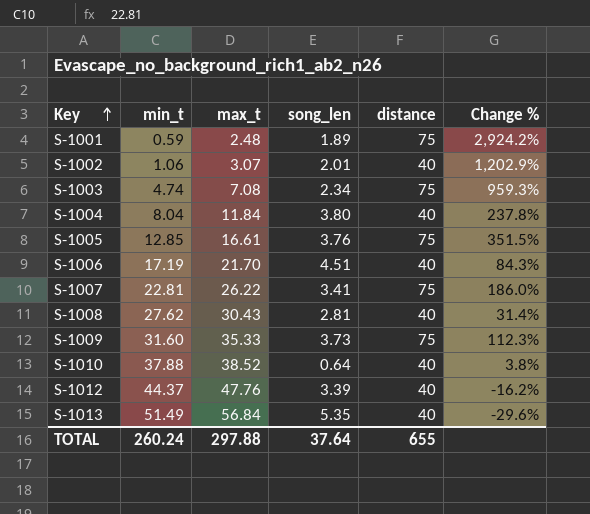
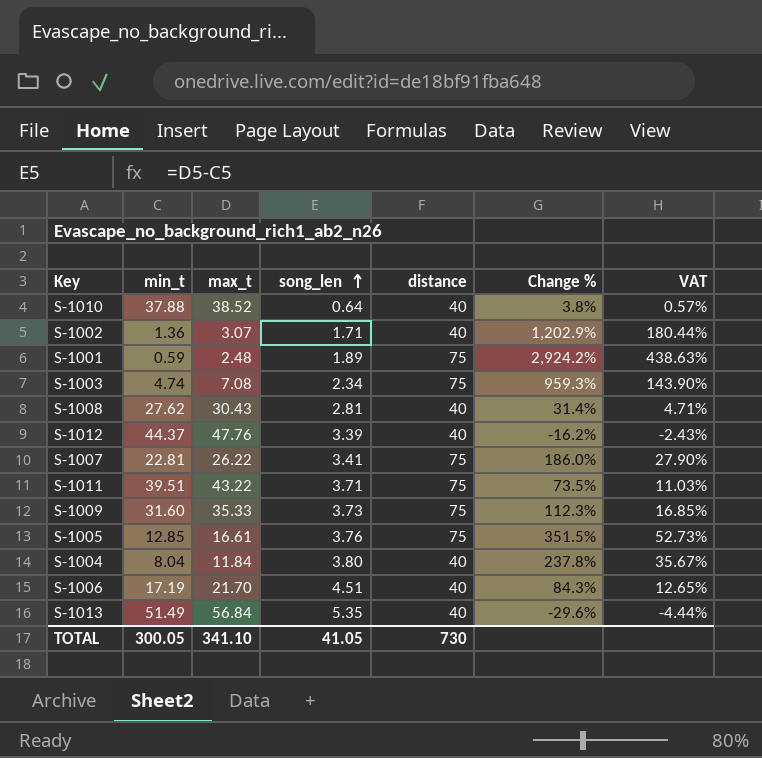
row order: Key ascending -> song_len ascending
column VAT | formula: none -> [Change %] * 0.15
S-1002 | min_t: 1.06 -> 1.36
S-1002 | song_len: 2.01 -> 1.71
row S-1011: none -> 39.51 | 43.22 | 3.71 | 75 | 73.5% | 11.03%
TOTAL | min_t: 260.24 -> 300.05
TOTAL | max_t: 297.88 -> 341.10
TOTAL | song_len: 37.64 -> 41.05
TOTAL | distance: 655 -> 730

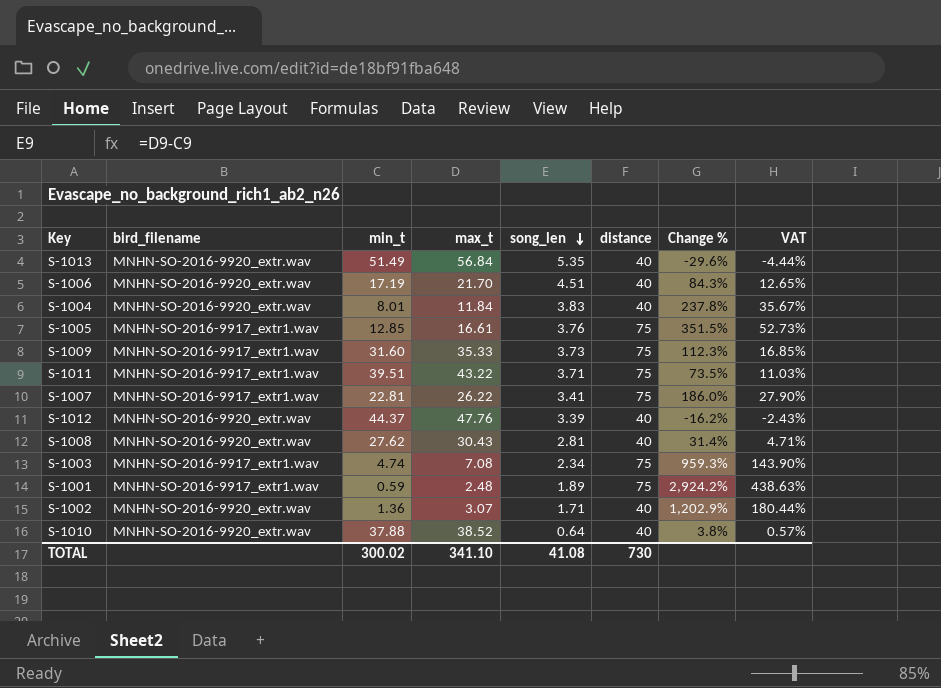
row order: song_len ascending -> song_len descending
column bird_filename | position: none -> 2
S-1004 | min_t: 8.04 -> 8.01
S-1004 | song_len: 3.80 -> 3.83
TOTAL | min_t: 300.05 -> 300.02
TOTAL | song_len: 41.05 -> 41.08

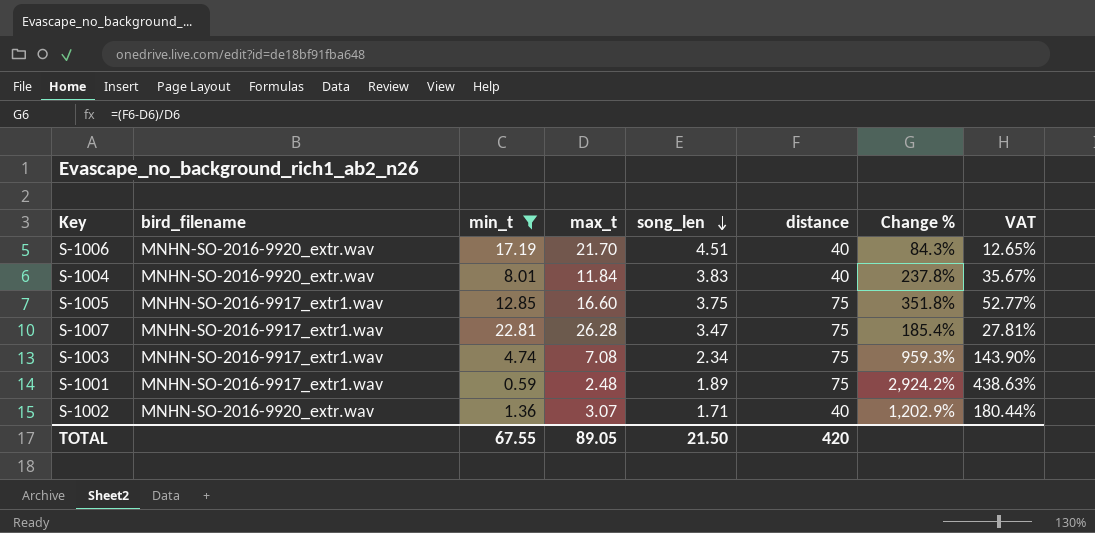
filter: none -> min_t <= 22.81
S-1005 | max_t: 16.61 -> 16.60
S-1005 | song_len: 3.76 -> 3.75
S-1005 | Change %: 351.5% -> 351.8%
S-1005 | VAT: 52.73% -> 52.77%
S-1007 | max_t: 26.22 -> 26.28
S-1007 | song_len: 3.41 -> 3.47
S-1007 | Change %: 186.0% -> 185.4%
S-1007 | VAT: 27.90% -> 27.81%
TOTAL | min_t: 300.02 -> 67.55
TOTAL | max_t: 341.10 -> 89.05
TOTAL | song_len: 41.08 -> 21.50
TOTAL | distance: 730 -> 420

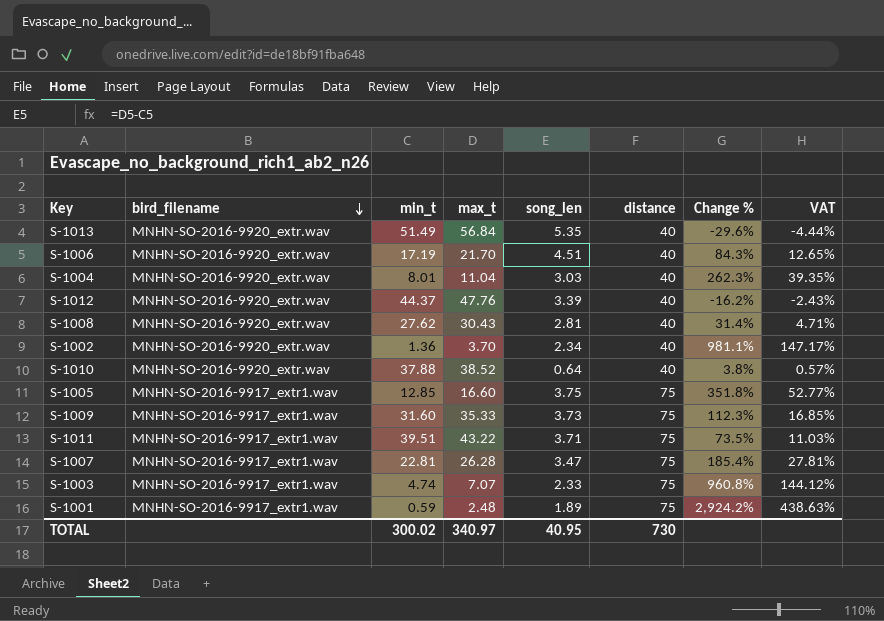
filter: min_t <= 22.81 -> none
row order: song_len descending -> bird_filename descending
S-1004 | max_t: 11.84 -> 11.04
S-1004 | song_len: 3.83 -> 3.03
S-1004 | Change %: 237.8% -> 262.3%
S-1004 | VAT: 35.67% -> 39.35%
S-1002 | max_t: 3.07 -> 3.70
S-1002 | song_len: 1.71 -> 2.34
S-1002 | Change %: 1,202.9% -> 981.1%
S-1002 | VAT: 180.44% -> 147.17%
S-1003 | max_t: 7.08 -> 7.07
S-1003 | song_len: 2.34 -> 2.33
S-1003 | Change %: 959.3% -> 960.8%
S-1003 | VAT: 143.90% -> 144.12%
TOTAL | min_t: 67.55 -> 300.02
TOTAL | max_t: 89.05 -> 340.97
TOTAL | song_len: 21.50 -> 40.95
TOTAL | distance: 420 -> 730

